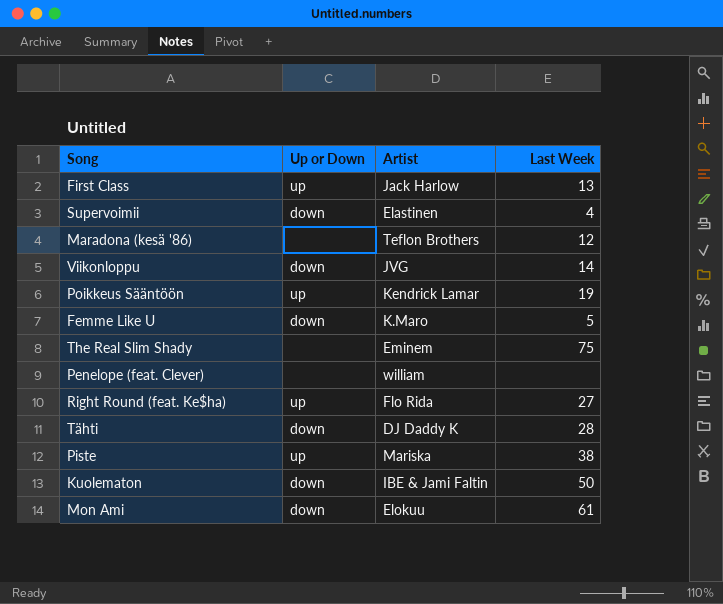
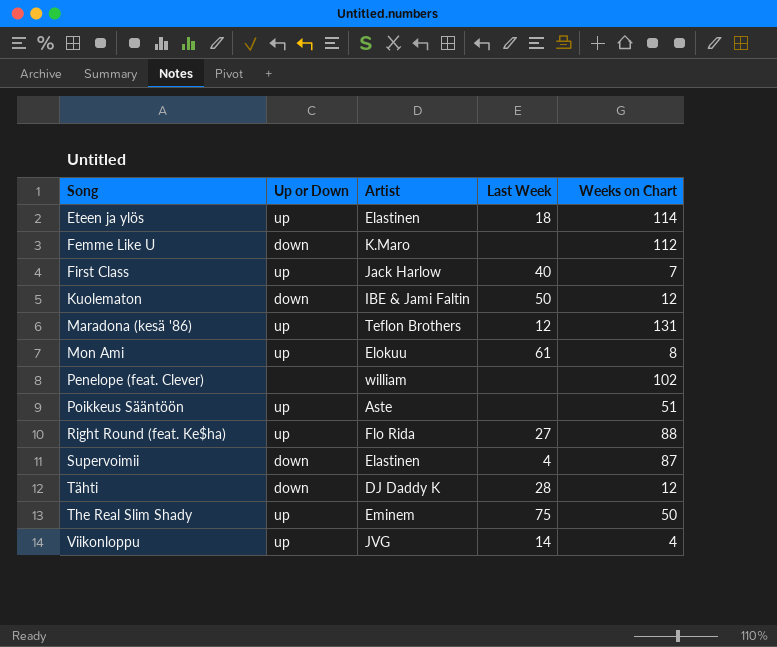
row order: none -> Song ascending
column Weeks on Chart | position: none -> 5
row Piste: up | Mariska | 38 -> none
row Eteen ja ylös: none -> up | Elastinen | 18 | 114
Femme Like U | Last Week: 5 -> none
First Class | Last Week: 13 -> 40
Maradona (kesä '86) | Up or Down: none -> up
Mon Ami | Up or Down: down -> up
Poikkeus Sääntöön | Artist: Kendrick Lamar -> Aste
Poikkeus Sääntöön | Last Week: 19 -> none
The Real Slim Shady | Up or Down: none -> up
Viikonloppu | Up or Down: down -> up

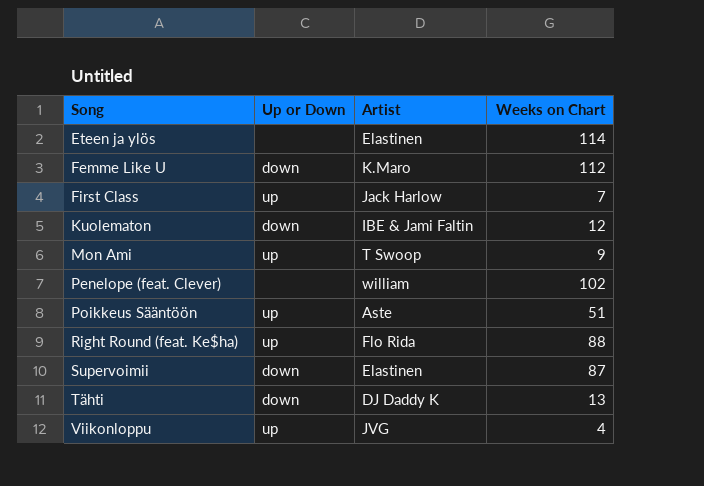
column Last Week | position: 4 -> none
row Maradona (kesä '86): up | Teflon Brothers | 12 | 131 -> none
row The Real Slim Shady: up | Eminem | 75 | 50 -> none
Eteen ja ylös | Up or Down: up -> none
Mon Ami | Artist: Elokuu -> T Swoop
Mon Ami | Weeks on Chart: 8 -> 9
Tähti | Weeks on Chart: 12 -> 13

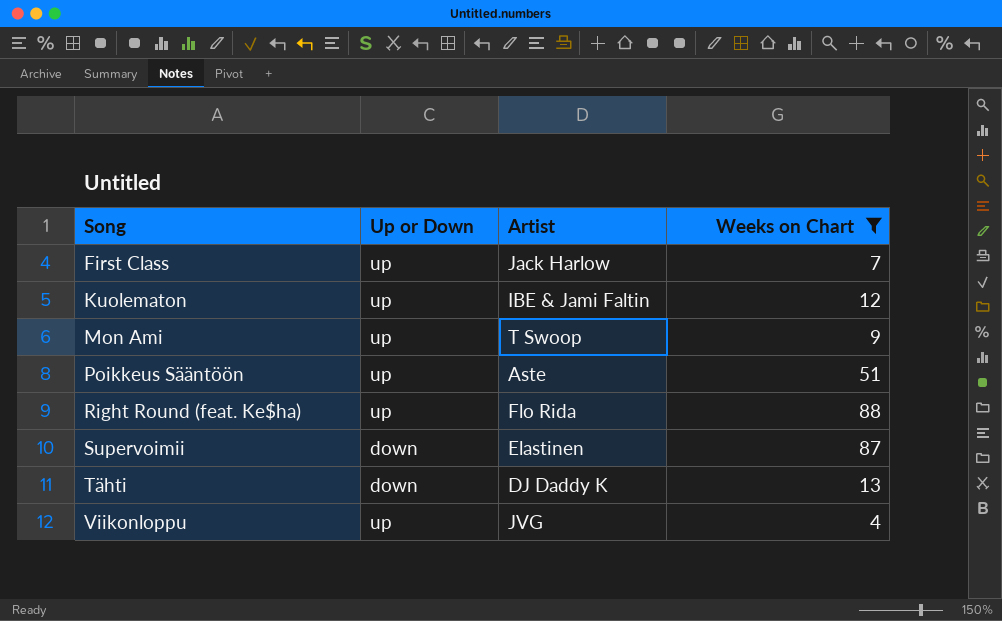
filter: none -> Weeks on Chart <= 88
Kuolematon | Up or Down: down -> up

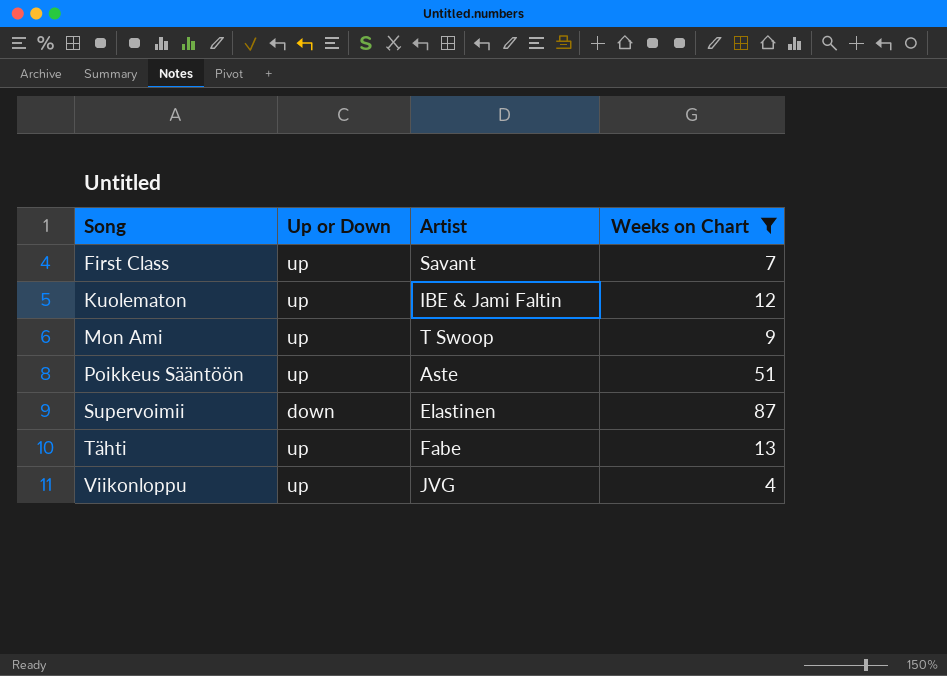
row Right Round (feat. Ke$ha): up | Flo Rida | 88 -> none
First Class | Artist: Jack Harlow -> Savant
Tähti | Up or Down: down -> up
Tähti | Artist: DJ Daddy K -> Fabe

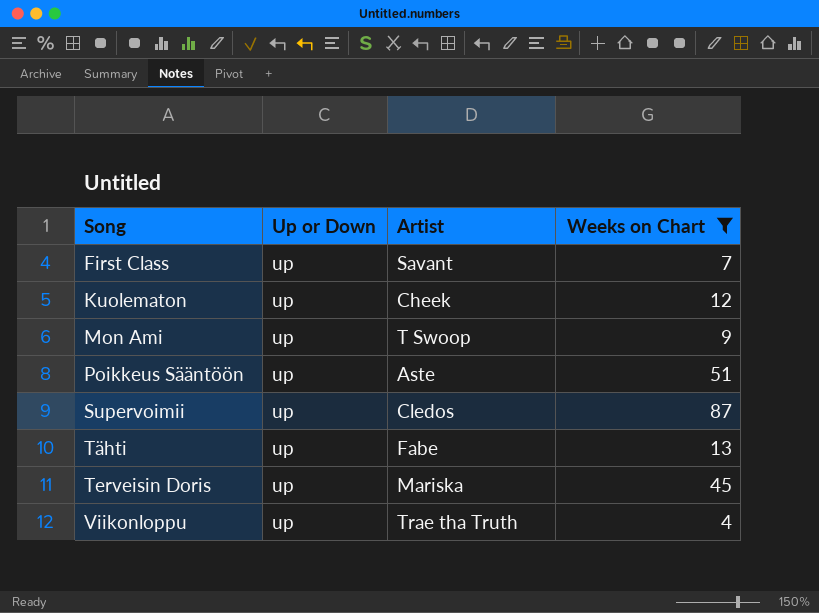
Kuolematon | Artist: IBE & Jami Faltin -> Cheek
Supervoimii | Up or Down: down -> up
Supervoimii | Artist: Elastinen -> Cledos
row Terveisin Doris: none -> up | Mariska | 45
Viikonloppu | Artist: JVG -> Trae tha Truth

